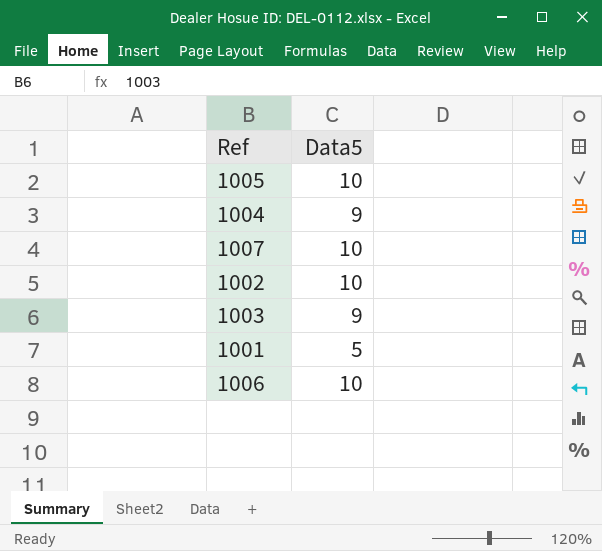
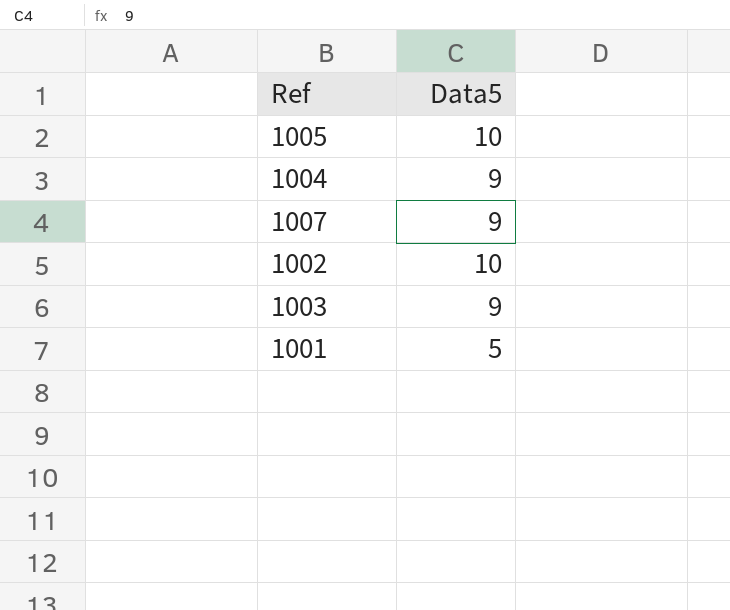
row 1006: 10 -> none
1007 | Data5: 10 -> 9

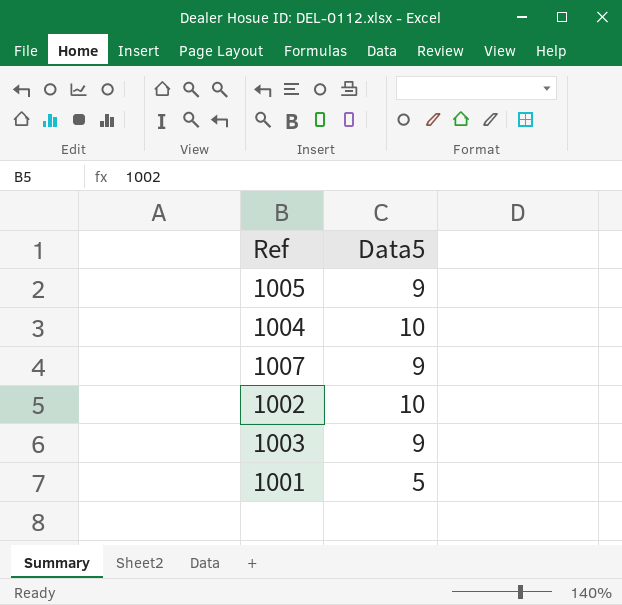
1005 | Data5: 10 -> 9
1004 | Data5: 9 -> 10

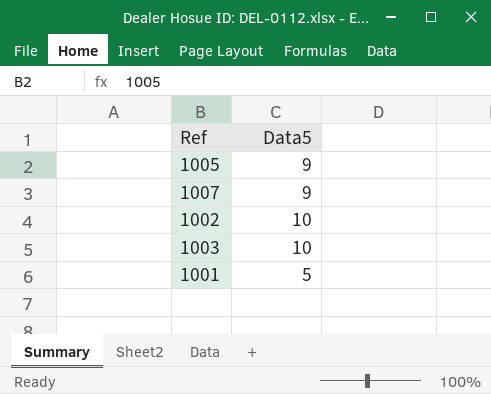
row 1004: 10 -> none
1003 | Data5: 9 -> 10

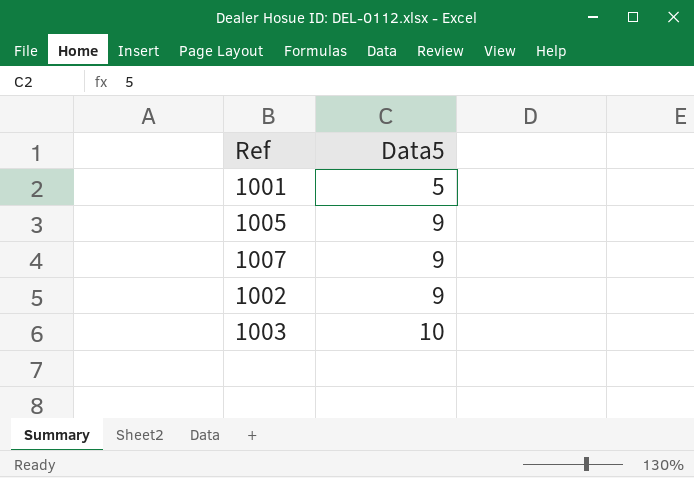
row order: none -> Data5 ascending
1002 | Data5: 10 -> 9

